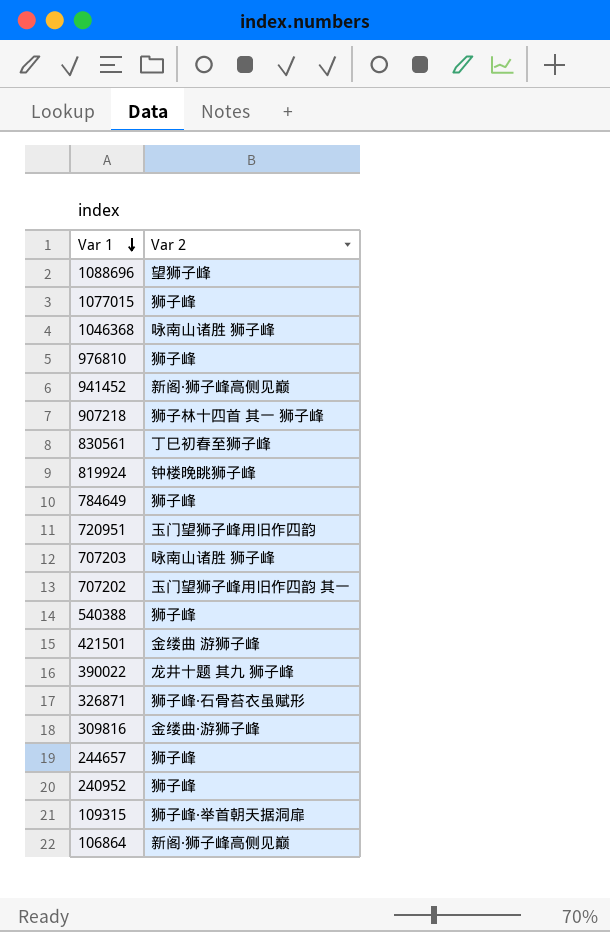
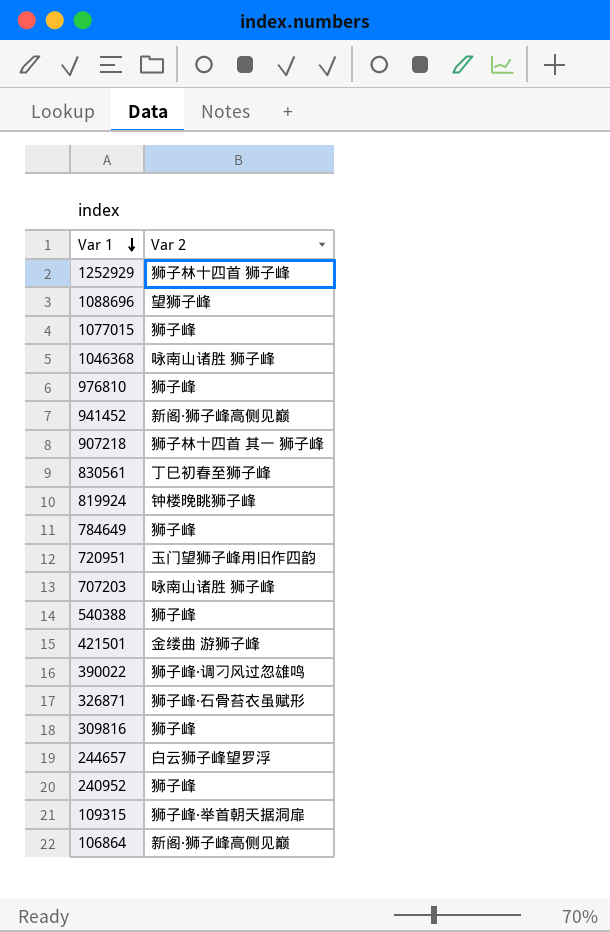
row 707202: 玉门望狮子峰用旧作四韵 其一 -> none
row 1252929: none -> 狮子林十四首 狮子峰
390022 | Var 2: 龙井十题 其九 狮子峰 -> 狮子峰·调刁风过忽雄鸣
309816 | Var 2: 金缕曲·游狮子峰 -> 狮子峰
244657 | Var 2: 狮子峰 -> 白云狮子峰望罗浮

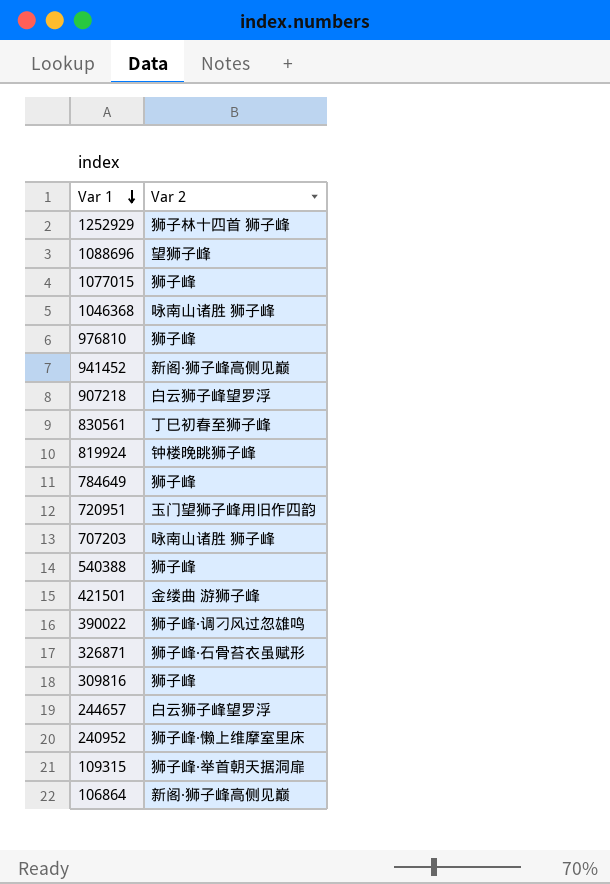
907218 | Var 2: 狮子林十四首 其一 狮子峰 -> 白云狮子峰望罗浮
240952 | Var 2: 狮子峰 -> 狮子峰·懒上维摩室里床

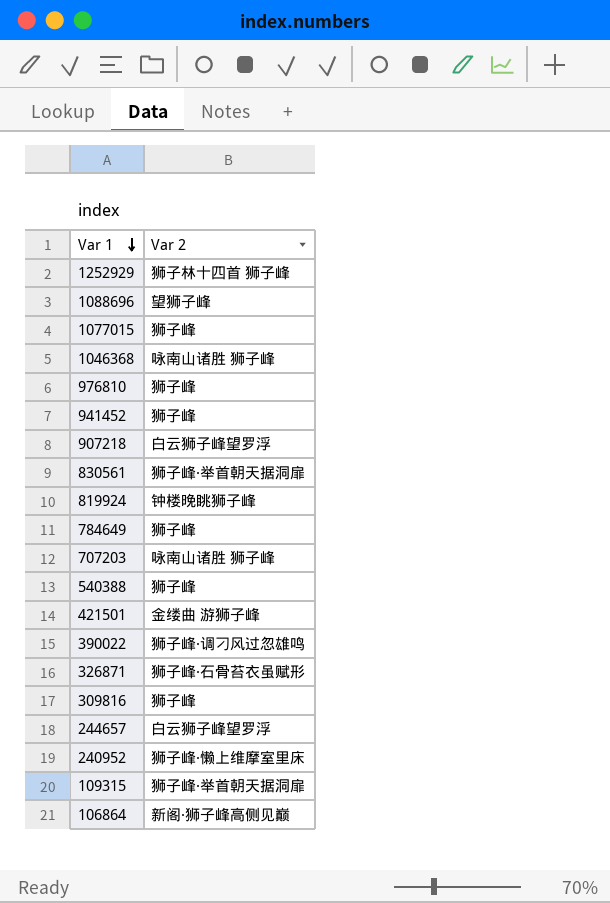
row 720951: 玉门望狮子峰用旧作四韵 -> none
941452 | Var 2: 新阁·狮子峰高侧见巅 -> 狮子峰
830561 | Var 2: 丁巳初春至狮子峰 -> 狮子峰·举首朝天据洞扉

